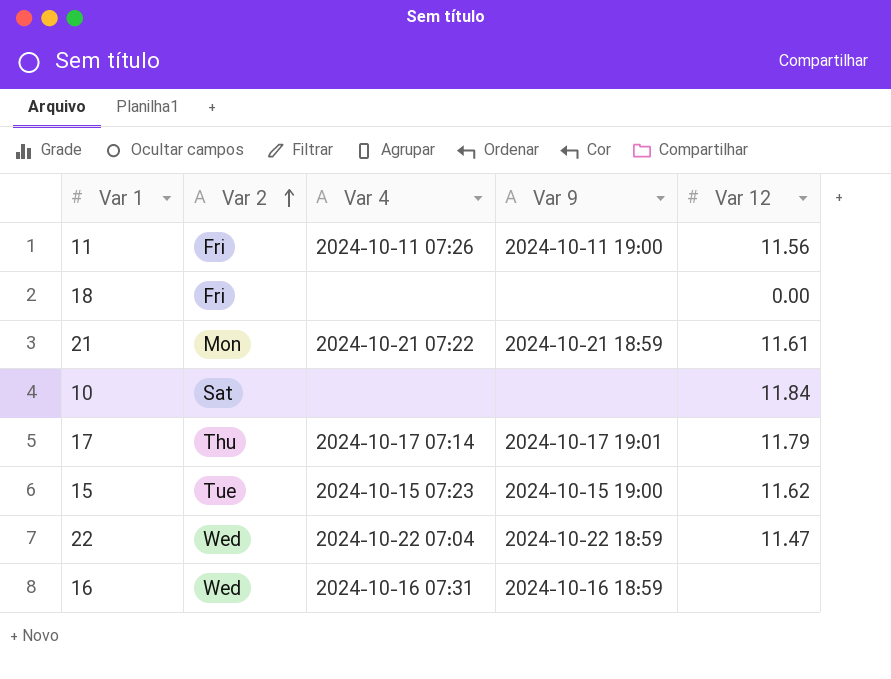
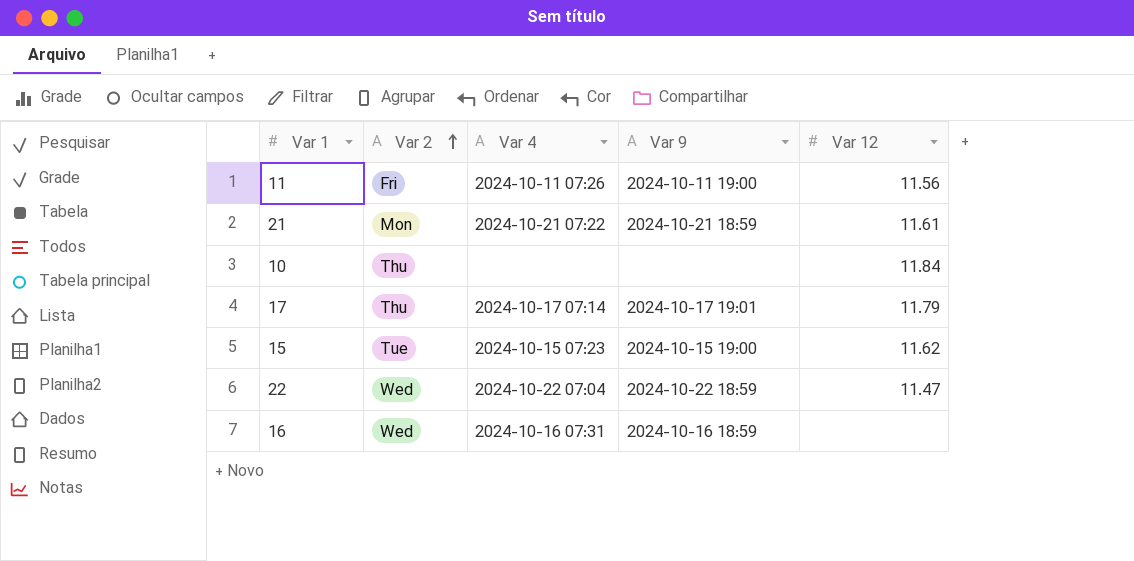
row 18: Fri | none | none | 0.00 -> none
10 | Var 2: Sat -> Thu

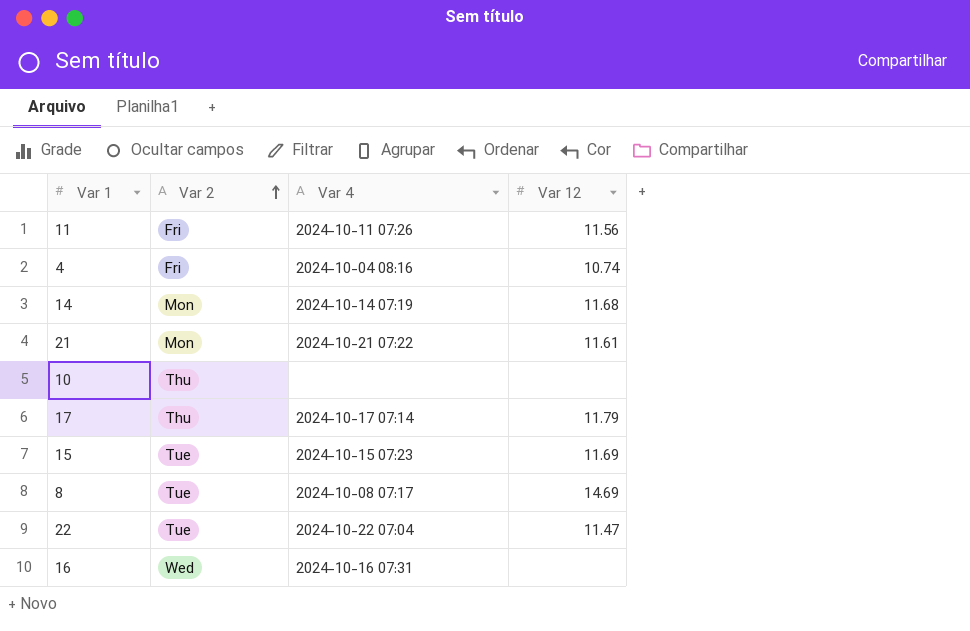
column Var 9 | position: 4 -> none
row 4: none -> Fri | 2024-10-04 08:16 | 10.74
row 14: none -> Mon | 2024-10-14 07:19 | 11.68
10 | Var 12: 11.84 -> none
15 | Var 12: 11.62 -> 11.69
row 8: none -> Tue | 2024-10-08 07:17 | 14.69
22 | Var 2: Wed -> Tue

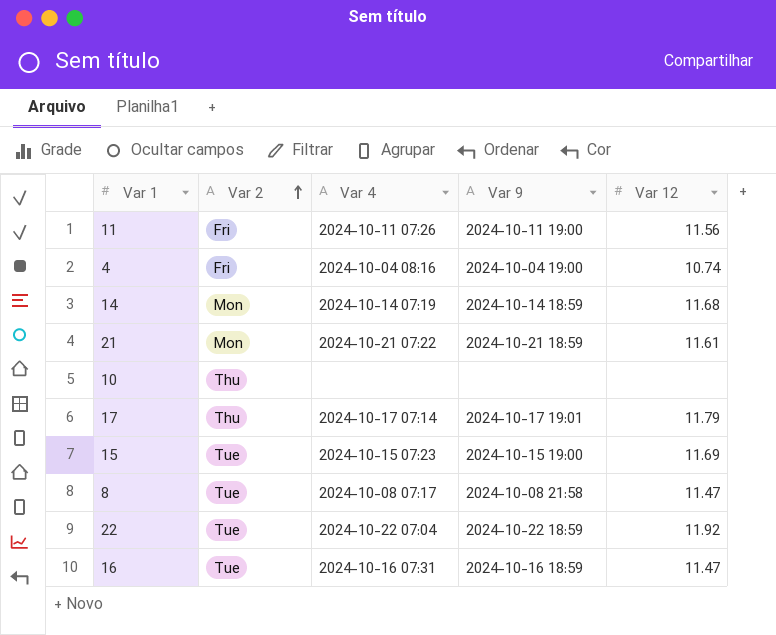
column Var 9 | position: none -> 4
8 | Var 12: 14.69 -> 11.47
22 | Var 12: 11.47 -> 11.92
16 | Var 2: Wed -> Tue
16 | Var 12: none -> 11.47

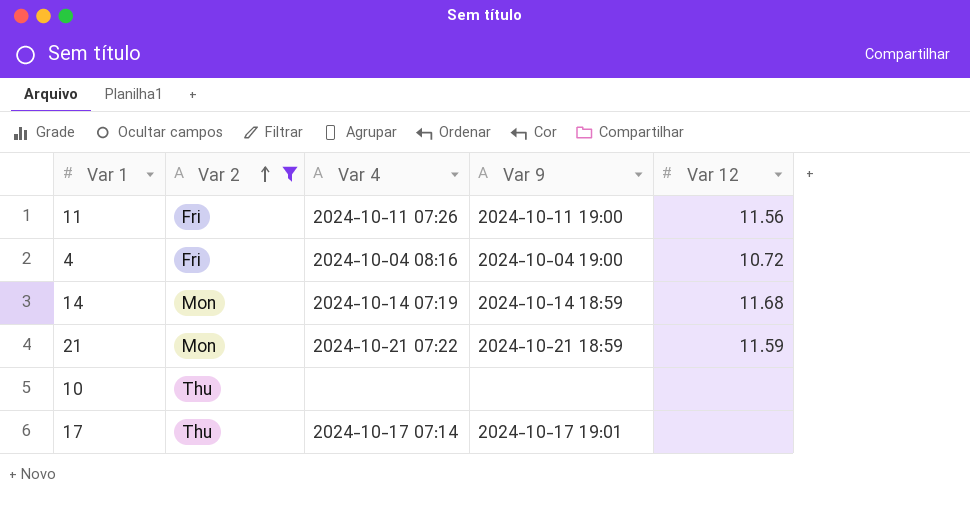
filter: none -> Var 2 != Tue
4 | Var 12: 10.74 -> 10.72
21 | Var 12: 11.61 -> 11.59
17 | Var 12: 11.79 -> none

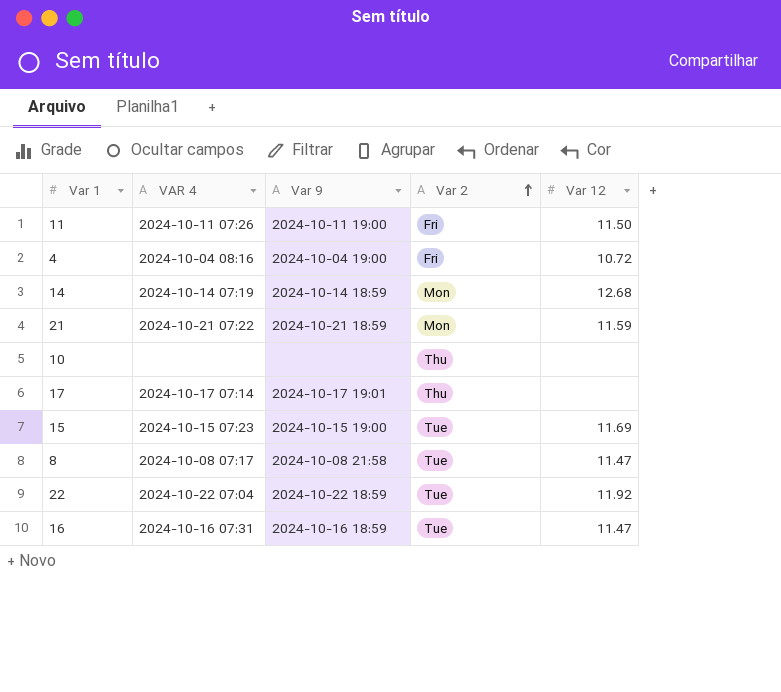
filter: Var 2 != Tue -> none
column name: Var 4 -> VAR 4
column Var 2 | position: 2 -> 4
11 | Var 12: 11.56 -> 11.50
14 | Var 12: 11.68 -> 12.68

